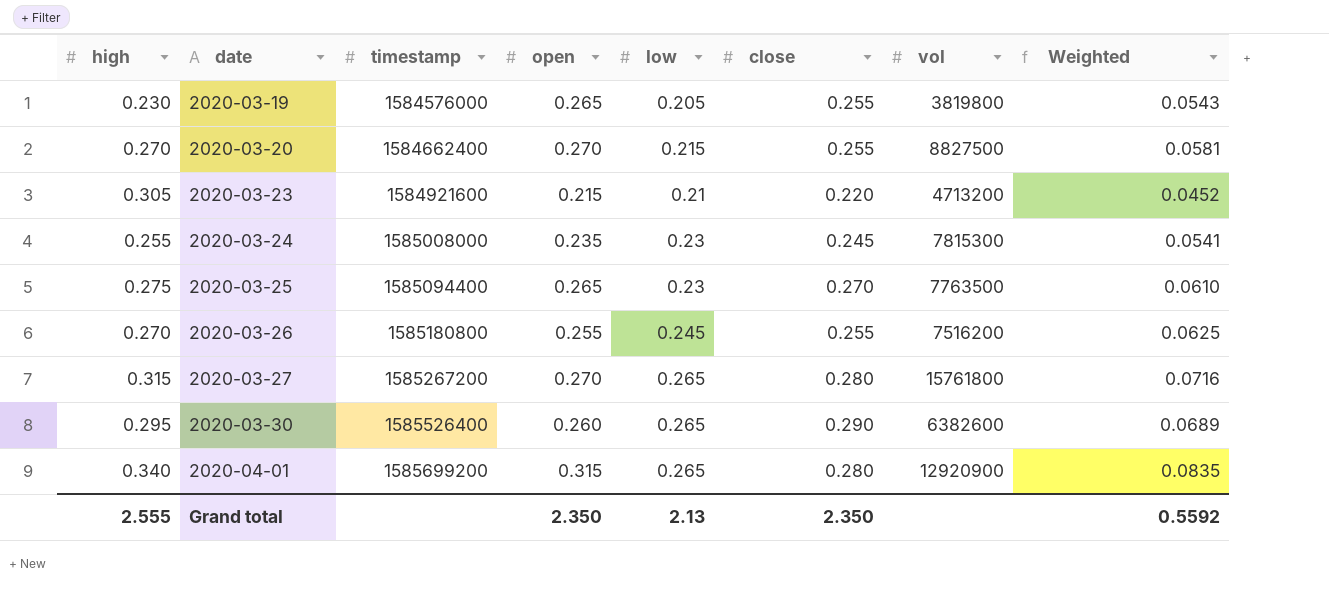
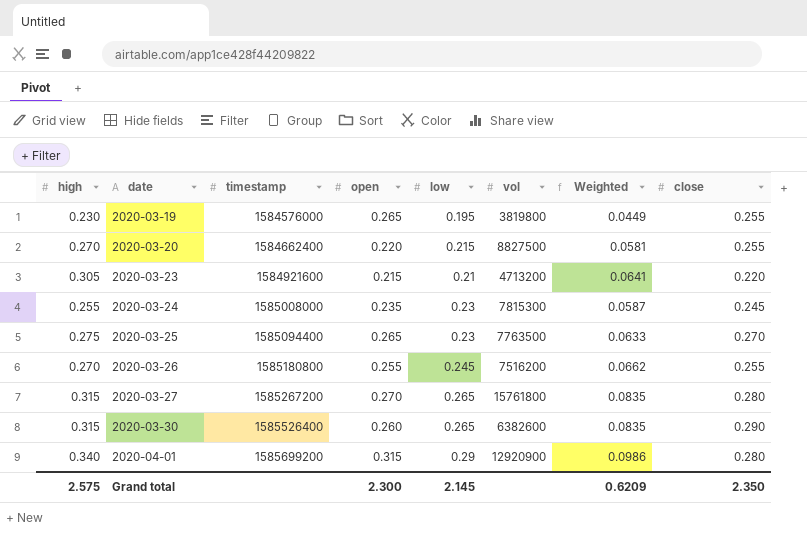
column Weighted | formula: [open] * [low] -> [high] * [low]
column close | position: 6 -> 8
2020-03-19 | low: 0.205 -> 0.195
2020-03-20 | open: 0.270 -> 0.220
2020-03-30 | high: 0.295 -> 0.315
2020-04-01 | low: 0.265 -> 0.29
Grand total | high: 2.555 -> 2.575
Grand total | open: 2.350 -> 2.300
Grand total | low: 2.13 -> 2.145
Grand total | Weighted: 0.5592 -> 0.6209

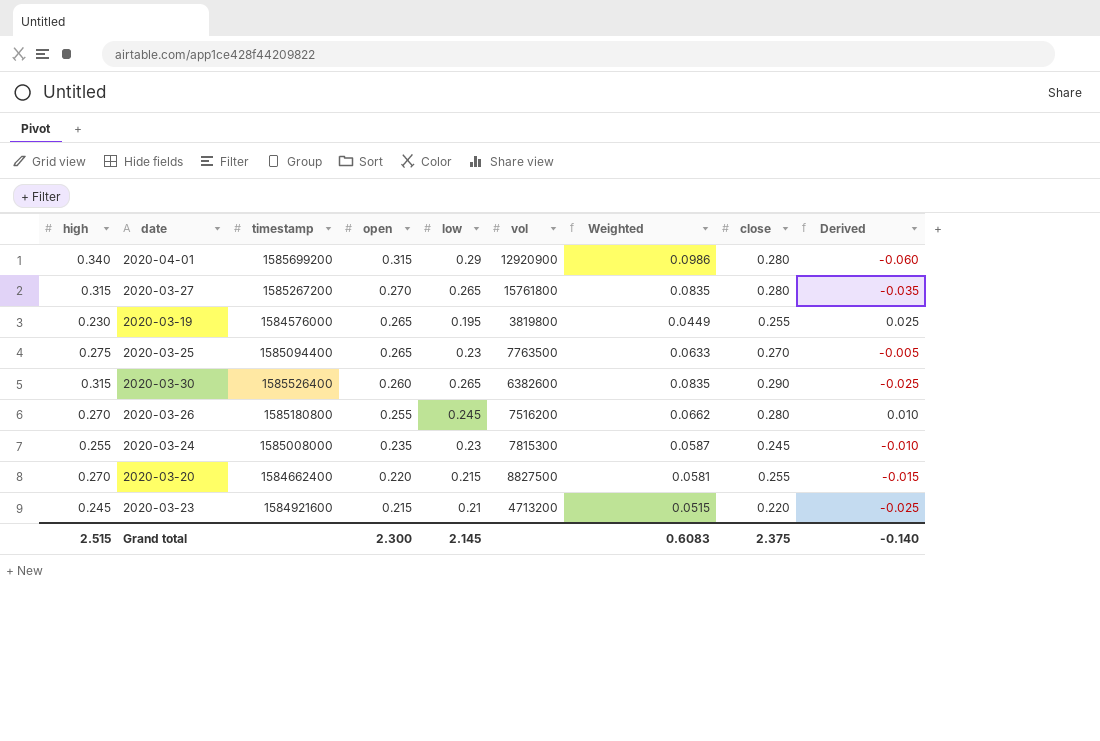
row order: date ascending -> open descending
column Derived | formula: none -> [close] - [high]
2020-03-26 | close: 0.255 -> 0.280
2020-03-23 | high: 0.305 -> 0.245
2020-03-23 | Weighted: 0.0641 -> 0.0515
Grand total | high: 2.575 -> 2.515
Grand total | Weighted: 0.6209 -> 0.6083
Grand total | close: 2.350 -> 2.375

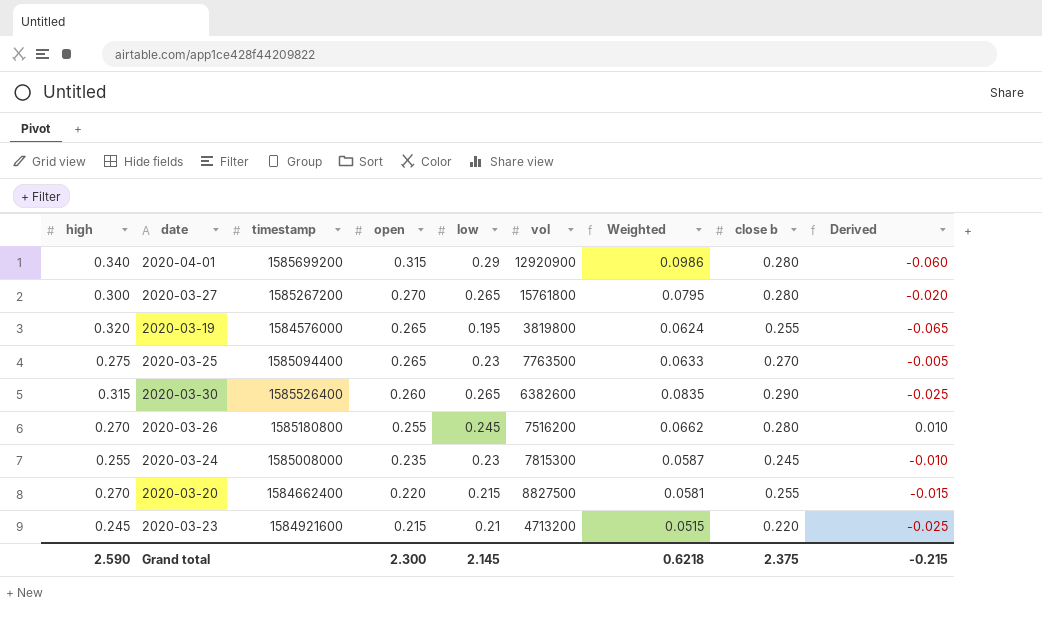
column name: close -> close b
2020-03-27 | high: 0.315 -> 0.300
2020-03-27 | Weighted: 0.0835 -> 0.0795
2020-03-27 | Derived: -0.035 -> -0.020
2020-03-19 | high: 0.230 -> 0.320
2020-03-19 | Weighted: 0.0449 -> 0.0624
2020-03-19 | Derived: 0.025 -> -0.065
Grand total | high: 2.515 -> 2.590
Grand total | Weighted: 0.6083 -> 0.6218
Grand total | Derived: -0.140 -> -0.215

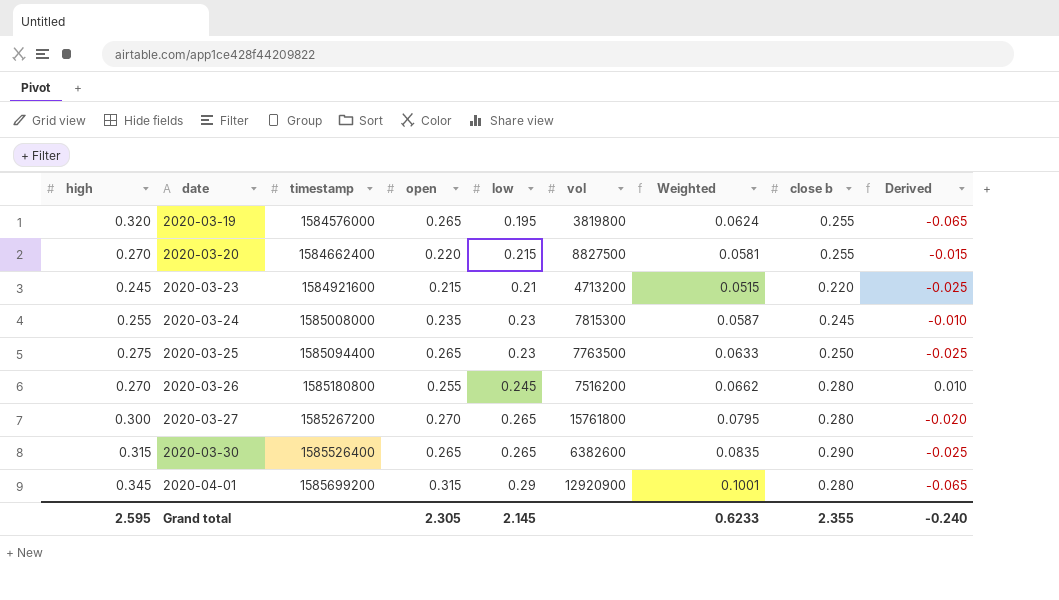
row order: open descending -> date ascending
2020-03-25 | close b: 0.270 -> 0.250
2020-03-25 | Derived: -0.005 -> -0.025
2020-03-30 | open: 0.260 -> 0.265
2020-04-01 | high: 0.340 -> 0.345
2020-04-01 | Weighted: 0.0986 -> 0.1001
2020-04-01 | Derived: -0.060 -> -0.065
Grand total | high: 2.590 -> 2.595
Grand total | open: 2.300 -> 2.305
Grand total | Weighted: 0.6218 -> 0.6233
Grand total | close b: 2.375 -> 2.355
Grand total | Derived: -0.215 -> -0.240

